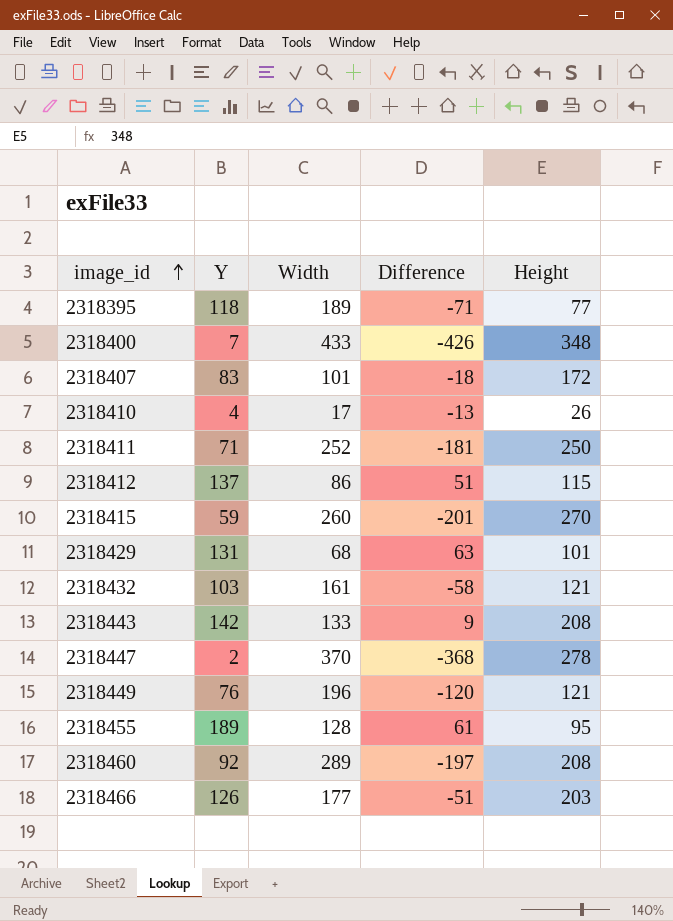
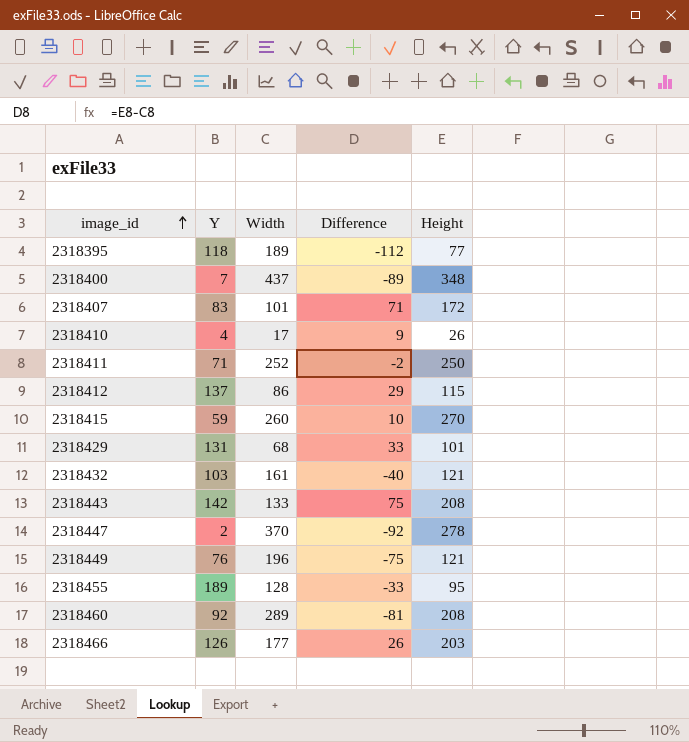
column Difference | formula: [Y] - [Width] -> [Height] - [Width]
2318400 | Width: 433 -> 437

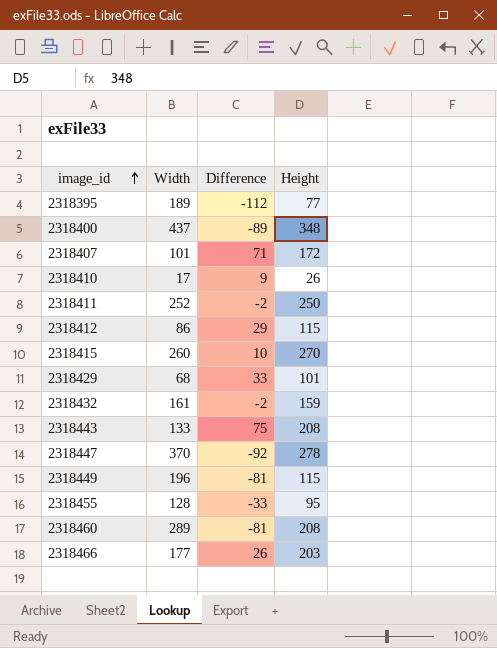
column Y | position: 2 -> none
2318432 | Difference: -40 -> -2
2318432 | Height: 121 -> 159
2318449 | Difference: -75 -> -81
2318449 | Height: 121 -> 115

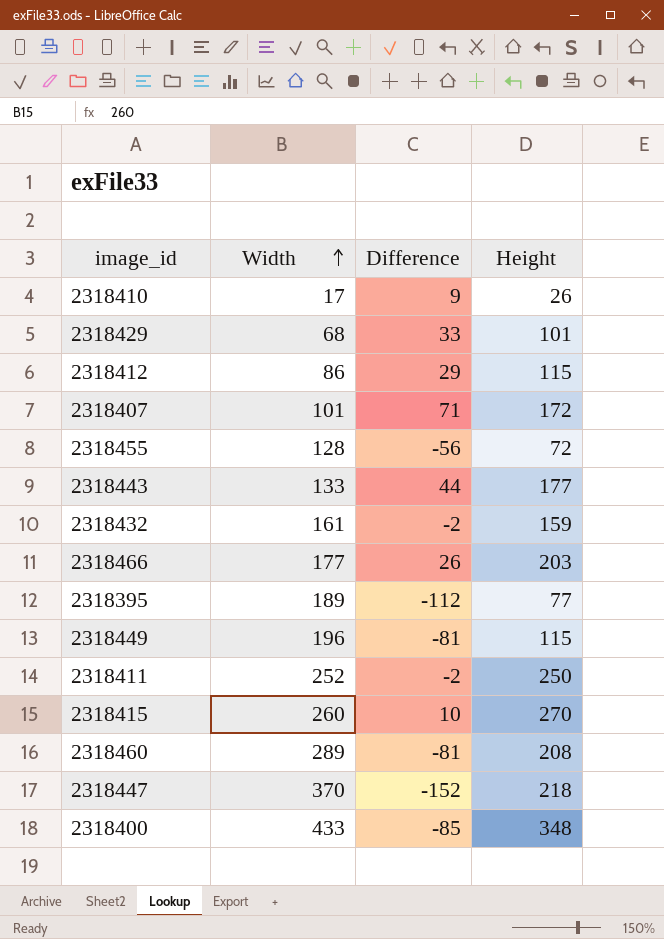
row order: image_id ascending -> Width ascending
2318455 | Difference: -33 -> -56
2318455 | Height: 95 -> 72
2318443 | Difference: 75 -> 44
2318443 | Height: 208 -> 177
2318447 | Difference: -92 -> -152
2318447 | Height: 278 -> 218
2318400 | Width: 437 -> 433
2318400 | Difference: -89 -> -85

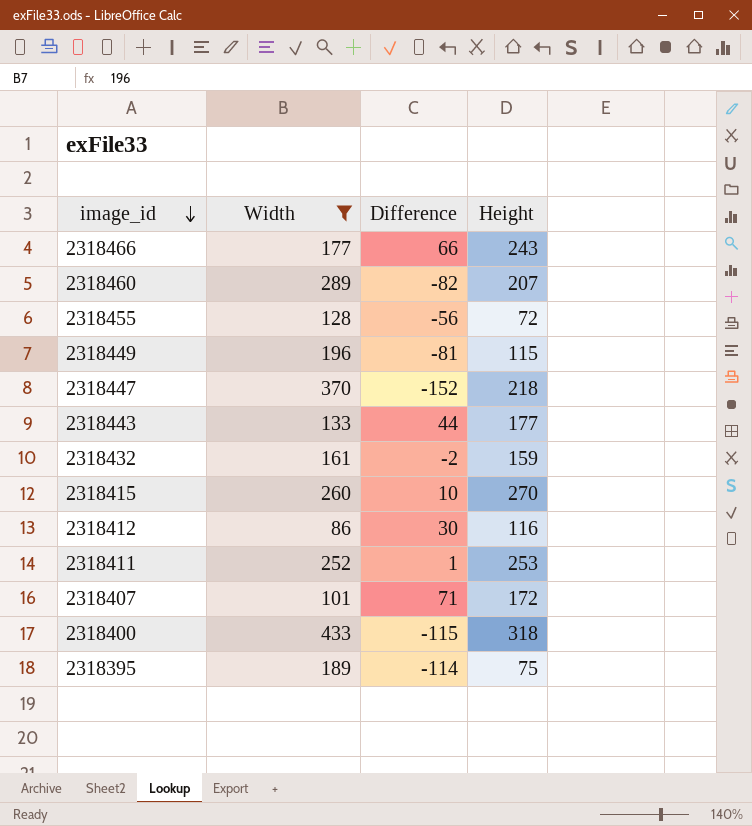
filter: none -> Width >= 86
row order: Width ascending -> image_id descending
2318466 | Difference: 26 -> 66
2318466 | Height: 203 -> 243
2318460 | Difference: -81 -> -82
2318460 | Height: 208 -> 207
2318412 | Difference: 29 -> 30
2318412 | Height: 115 -> 116
2318411 | Difference: -2 -> 1
2318411 | Height: 250 -> 253
2318400 | Difference: -85 -> -115
2318400 | Height: 348 -> 318
2318395 | Difference: -112 -> -114
2318395 | Height: 77 -> 75

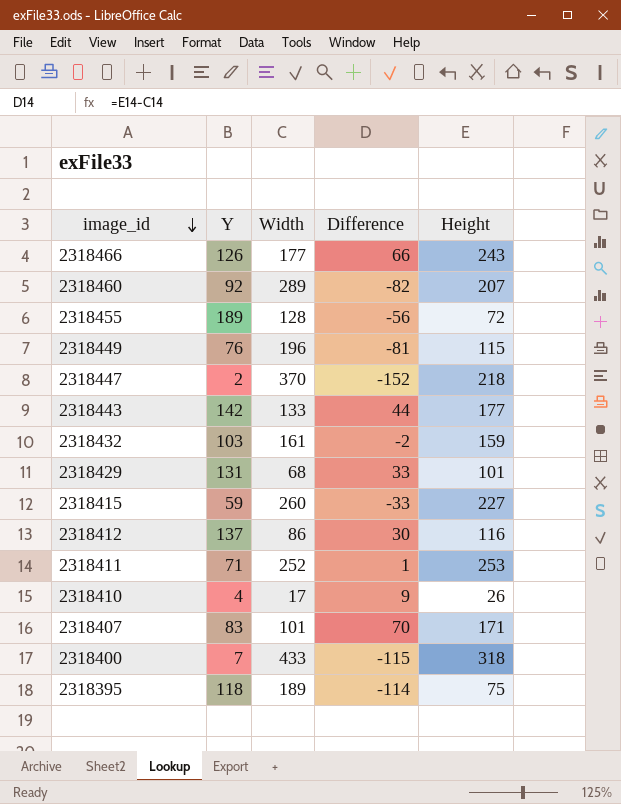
filter: Width >= 86 -> none
column Y | position: none -> 2
2318415 | Difference: 10 -> -33
2318415 | Height: 270 -> 227
2318407 | Difference: 71 -> 70
2318407 | Height: 172 -> 171

